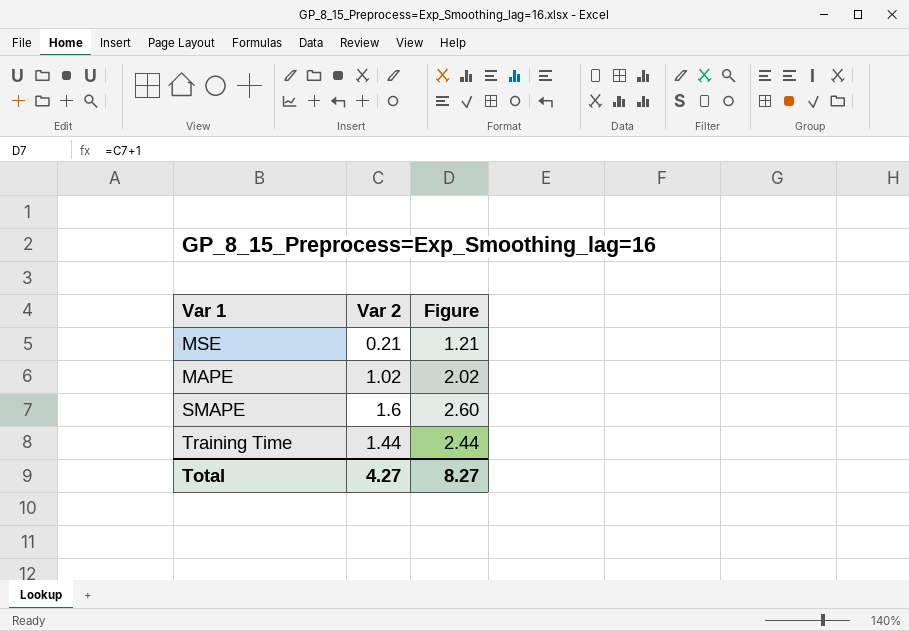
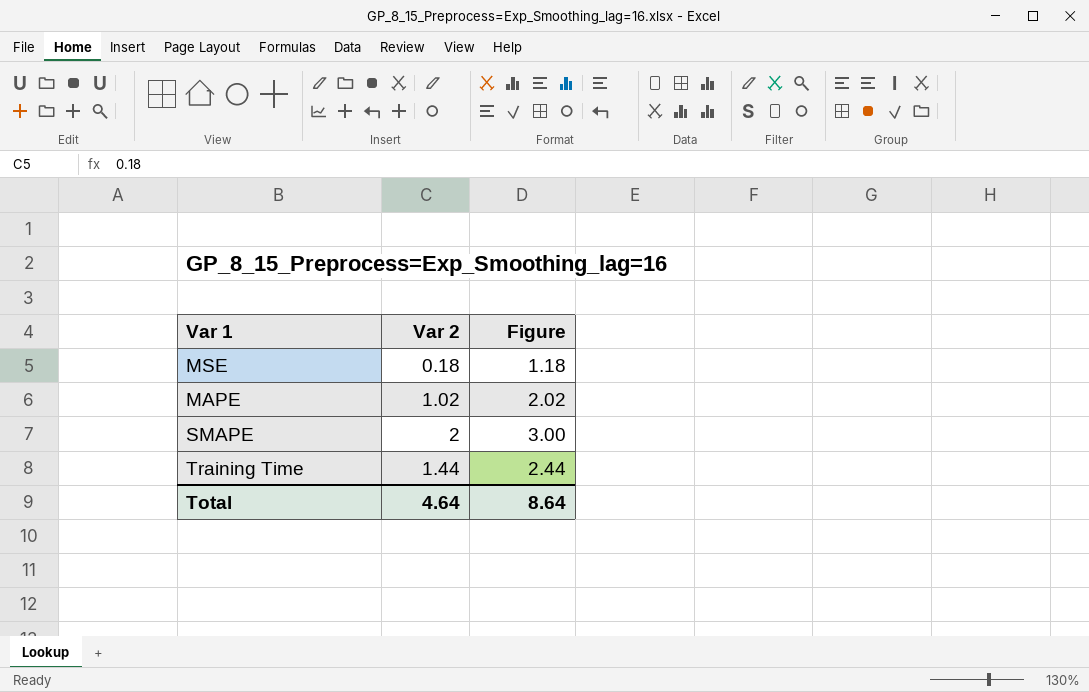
MSE | Var 2: 0.21 -> 0.18
MSE | Figure: 1.21 -> 1.18
SMAPE | Var 2: 1.6 -> 2
SMAPE | Figure: 2.60 -> 3.00
Total | Var 2: 4.27 -> 4.64
Total | Figure: 8.27 -> 8.64

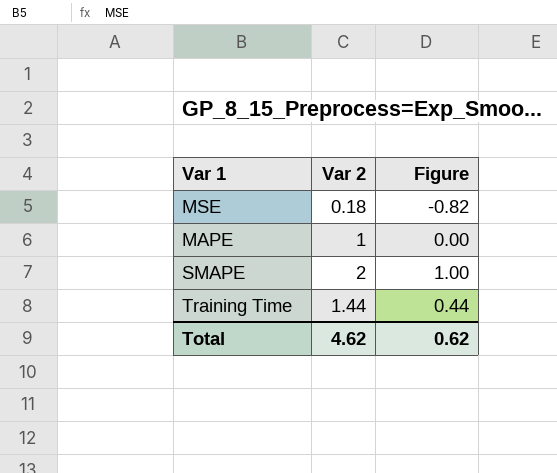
column Figure | formula: [Var 2] + 1 -> [Var 2] - 1
MAPE | Var 2: 1.02 -> 1
Total | Var 2: 4.64 -> 4.62
Total | Figure: 8.64 -> 0.62

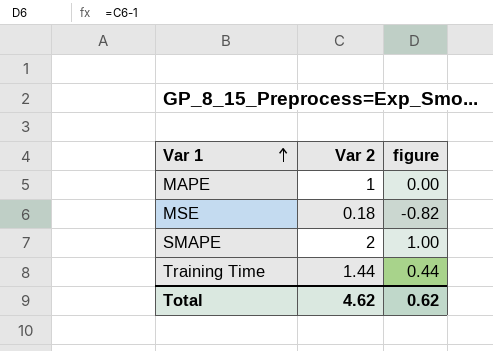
row order: none -> Var 1 ascending
column name: Figure -> figure

